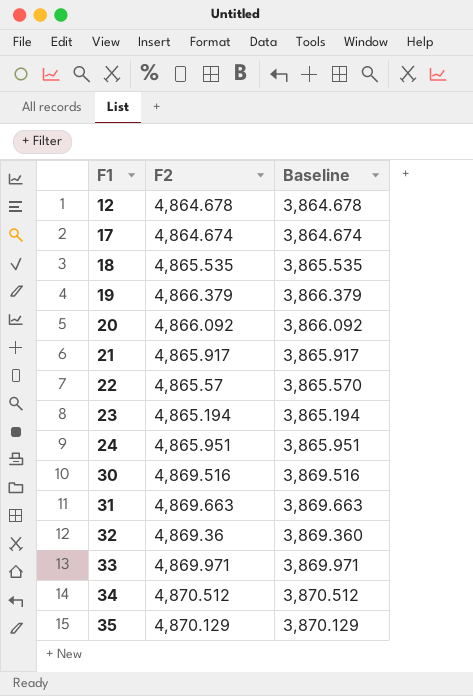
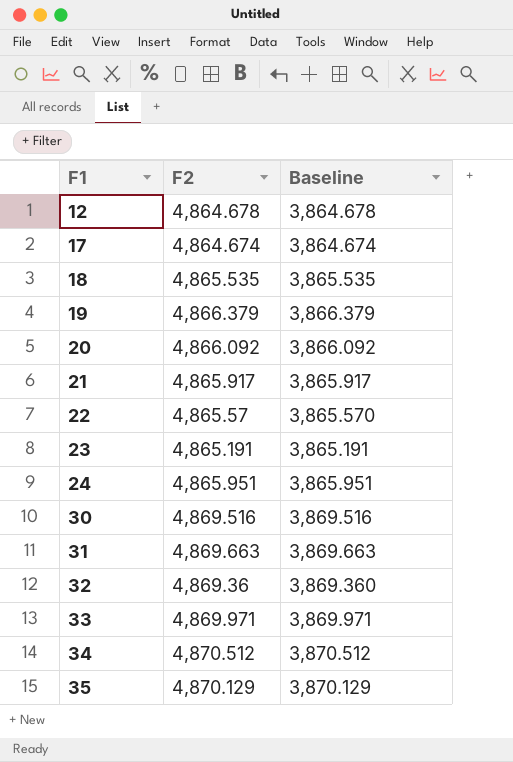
23 | F2: 4,865.194 -> 4,865.191
23 | Baseline: 3,865.194 -> 3,865.191

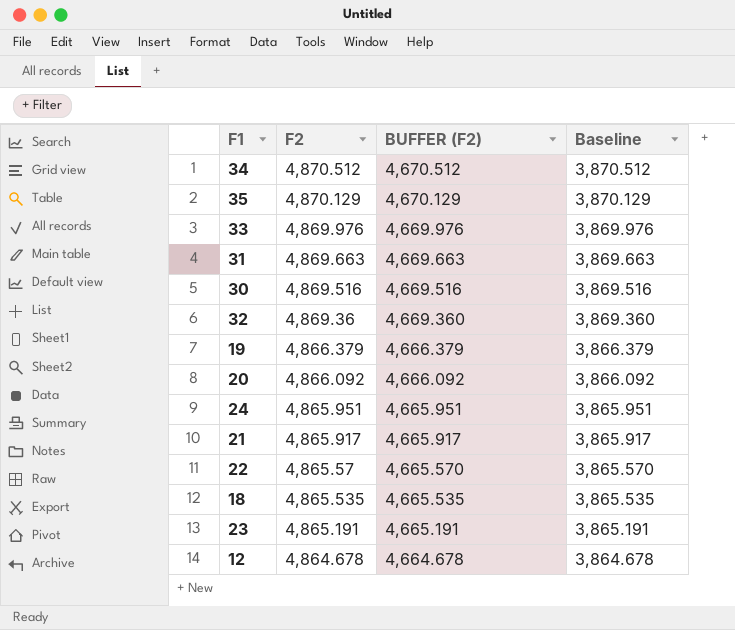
row order: F1 ascending -> F2 descending
column BUFFER (F2) | formula: none -> [F2] - 200
row 17: 4,864.674 | 3,864.674 -> none
33 | F2: 4,869.971 -> 4,869.976
33 | Baseline: 3,869.971 -> 3,869.976

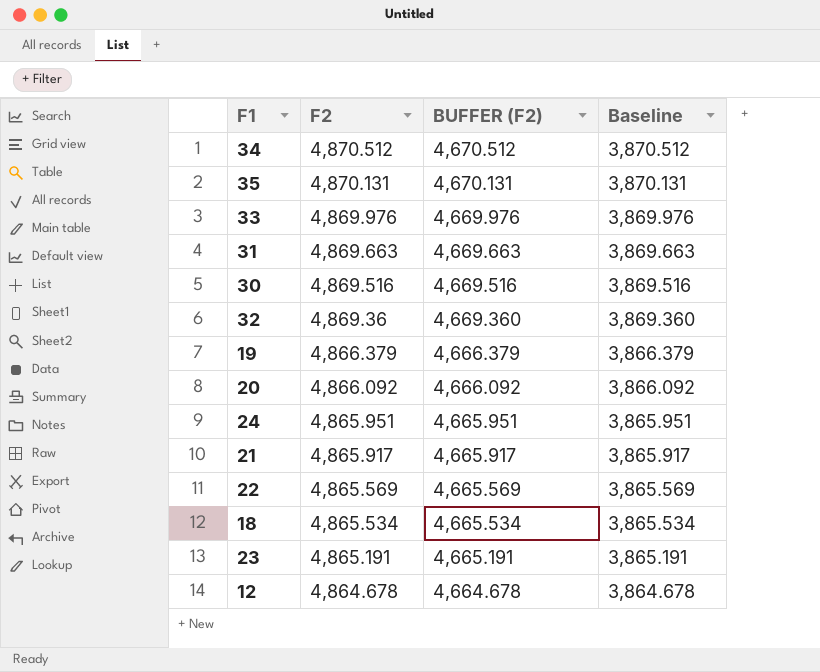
35 | F2: 4,870.129 -> 4,870.131
35 | BUFFER (F2): 4,670.129 -> 4,670.131
35 | Baseline: 3,870.129 -> 3,870.131
22 | F2: 4,865.57 -> 4,865.569
22 | BUFFER (F2): 4,665.570 -> 4,665.569
22 | Baseline: 3,865.570 -> 3,865.569
18 | F2: 4,865.535 -> 4,865.534
18 | BUFFER (F2): 4,665.535 -> 4,665.534
18 | Baseline: 3,865.535 -> 3,865.534

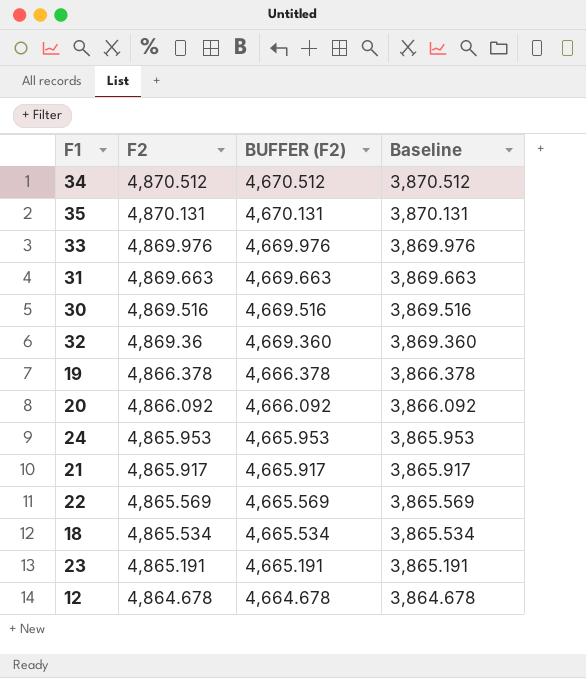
19 | F2: 4,866.379 -> 4,866.378
19 | BUFFER (F2): 4,666.379 -> 4,666.378
19 | Baseline: 3,866.379 -> 3,866.378
24 | F2: 4,865.951 -> 4,865.953
24 | BUFFER (F2): 4,665.951 -> 4,665.953
24 | Baseline: 3,865.951 -> 3,865.953

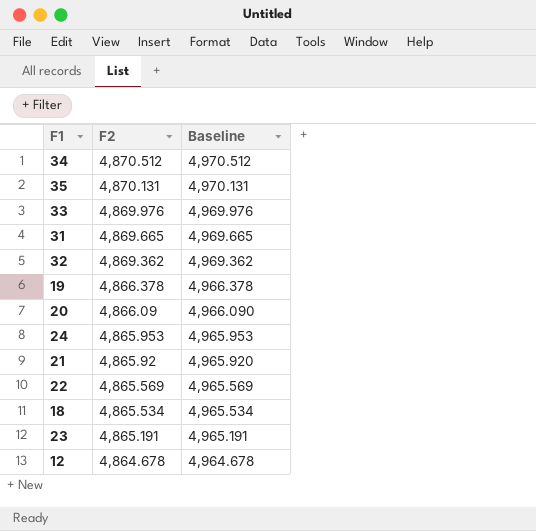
column BUFFER (F2) | formula: [F2] - 200 -> none
column Baseline | formula: [F2] - 1000 -> [F2] + 100
row 30: 4,869.516 | 4,669.516 | 3,869.516 -> none
31 | F2: 4,869.663 -> 4,869.665
32 | F2: 4,869.36 -> 4,869.362
20 | F2: 4,866.092 -> 4,866.09
21 | F2: 4,865.917 -> 4,865.92

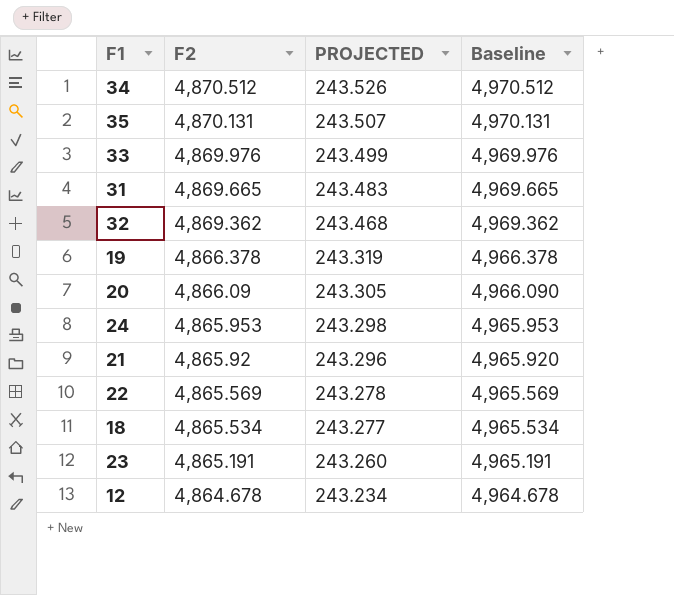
column PROJECTED | formula: none -> [F2] * 0.05

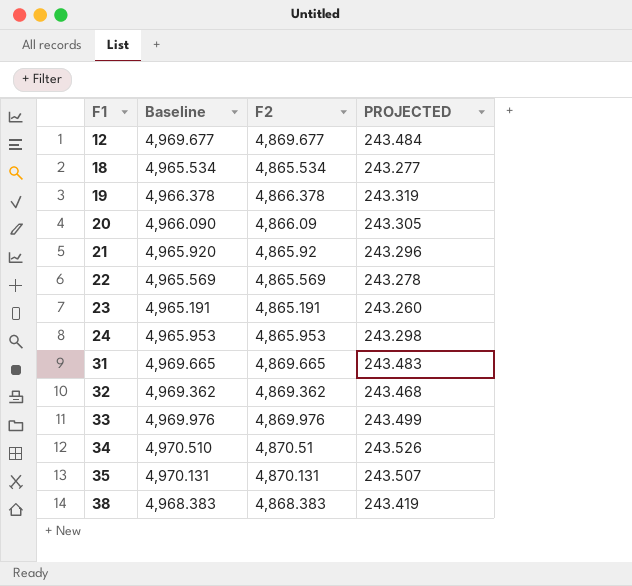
row order: F2 descending -> F1 ascending
column Baseline | position: 4 -> 2
12 | Baseline: 4,964.678 -> 4,969.677
12 | F2: 4,864.678 -> 4,869.677
12 | PROJECTED: 243.234 -> 243.484
34 | Baseline: 4,970.512 -> 4,970.510
34 | F2: 4,870.512 -> 4,870.51
row 38: none -> 4,968.383 | 4,868.383 | 243.419

